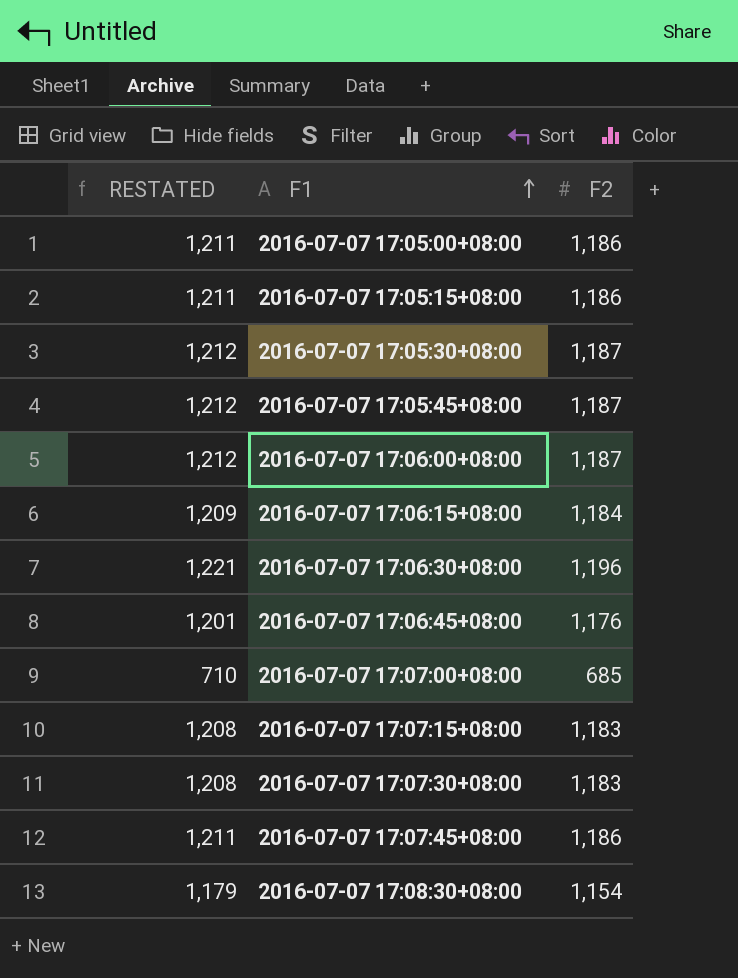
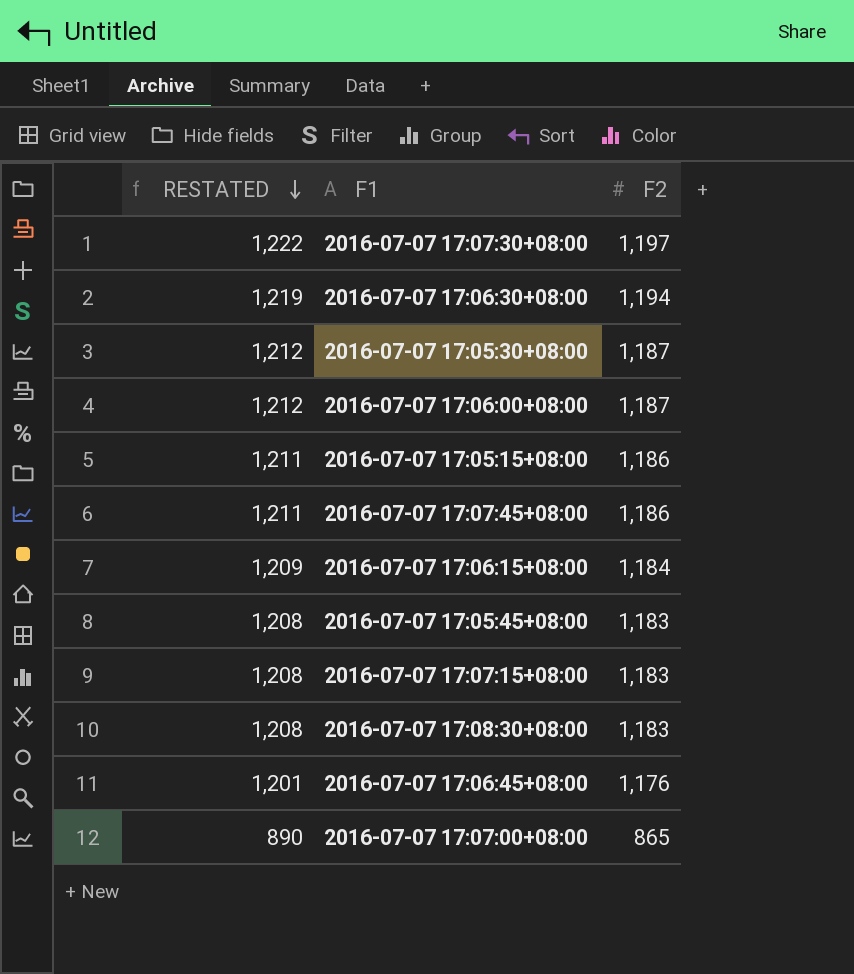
row order: F1 ascending -> RESTATED descending
row 2016-07-07 17:05:00+08:00: 1,211 | 1,186 -> none
2016-07-07 17:07:30+08:00 | RESTATED: 1,208 -> 1,222
2016-07-07 17:07:30+08:00 | F2: 1,183 -> 1,197
2016-07-07 17:06:30+08:00 | RESTATED: 1,221 -> 1,219
2016-07-07 17:06:30+08:00 | F2: 1,196 -> 1,194
2016-07-07 17:05:45+08:00 | RESTATED: 1,212 -> 1,208
2016-07-07 17:05:45+08:00 | F2: 1,187 -> 1,183
2016-07-07 17:08:30+08:00 | RESTATED: 1,179 -> 1,208
2016-07-07 17:08:30+08:00 | F2: 1,154 -> 1,183
2016-07-07 17:07:00+08:00 | RESTATED: 710 -> 890
2016-07-07 17:07:00+08:00 | F2: 685 -> 865

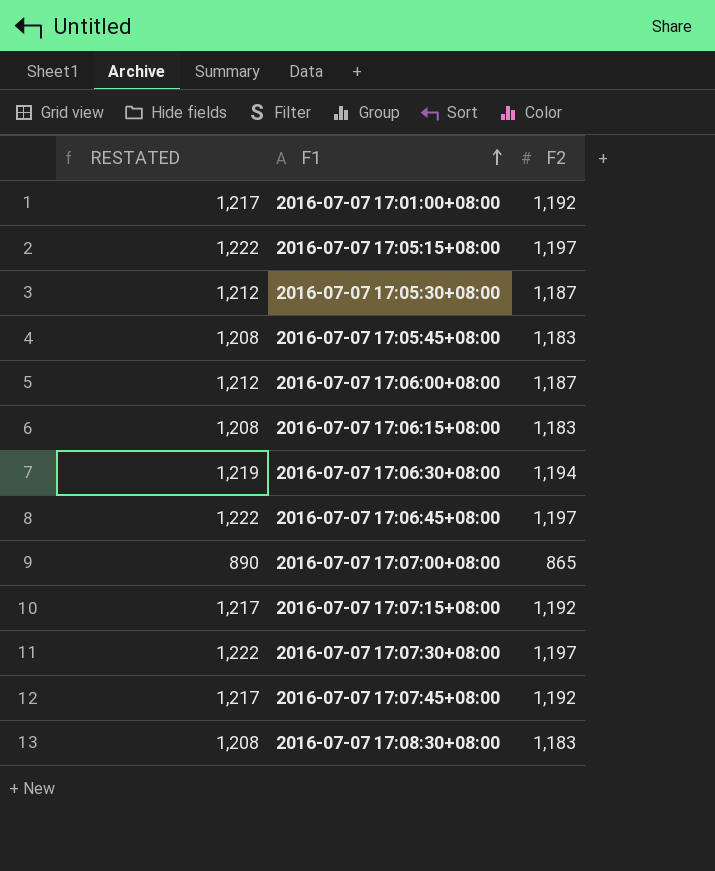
row order: RESTATED descending -> F1 ascending
row 2016-07-07 17:01:00+08:00: none -> 1,217 | 1,192
2016-07-07 17:05:15+08:00 | RESTATED: 1,211 -> 1,222
2016-07-07 17:05:15+08:00 | F2: 1,186 -> 1,197
2016-07-07 17:06:15+08:00 | RESTATED: 1,209 -> 1,208
2016-07-07 17:06:15+08:00 | F2: 1,184 -> 1,183
2016-07-07 17:06:45+08:00 | RESTATED: 1,201 -> 1,222
2016-07-07 17:06:45+08:00 | F2: 1,176 -> 1,197
2016-07-07 17:07:15+08:00 | RESTATED: 1,208 -> 1,217
2016-07-07 17:07:15+08:00 | F2: 1,183 -> 1,192
2016-07-07 17:07:45+08:00 | RESTATED: 1,211 -> 1,217
2016-07-07 17:07:45+08:00 | F2: 1,186 -> 1,192

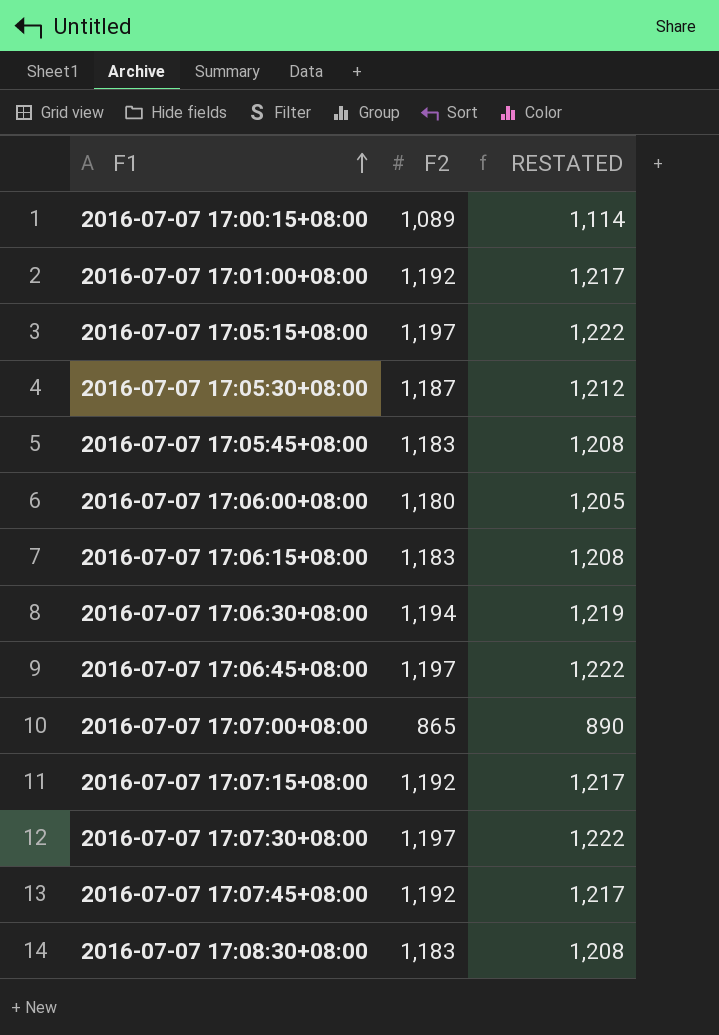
column RESTATED | position: 1 -> 3
row 2016-07-07 17:00:15+08:00: none -> 1,089 | 1,114
2016-07-07 17:06:00+08:00 | F2: 1,187 -> 1,180
2016-07-07 17:06:00+08:00 | RESTATED: 1,212 -> 1,205

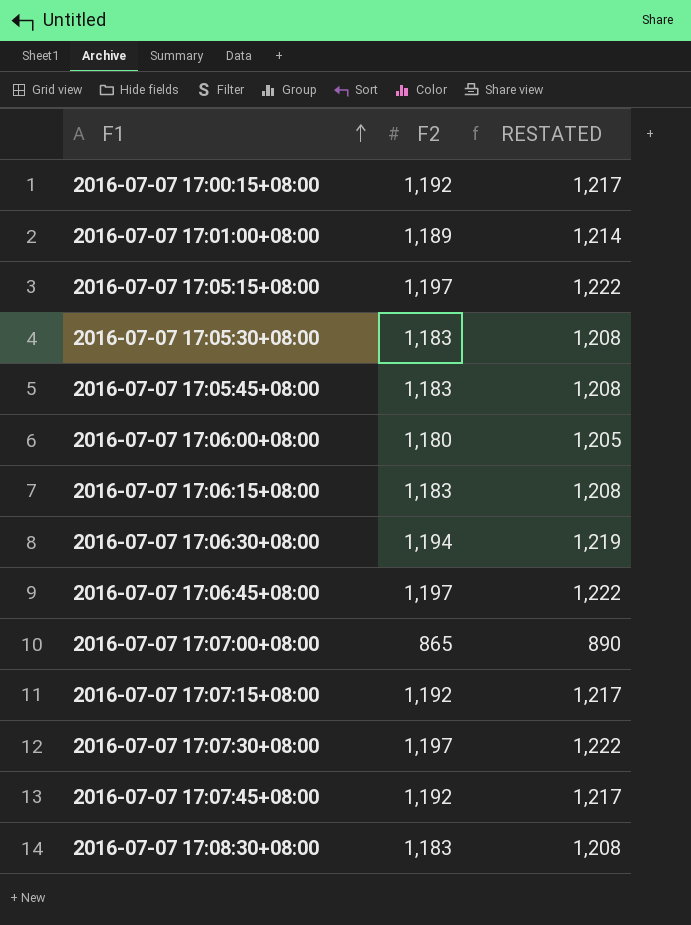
2016-07-07 17:00:15+08:00 | F2: 1,089 -> 1,192
2016-07-07 17:00:15+08:00 | RESTATED: 1,114 -> 1,217
2016-07-07 17:01:00+08:00 | F2: 1,192 -> 1,189
2016-07-07 17:01:00+08:00 | RESTATED: 1,217 -> 1,214
2016-07-07 17:05:30+08:00 | F2: 1,187 -> 1,183
2016-07-07 17:05:30+08:00 | RESTATED: 1,212 -> 1,208

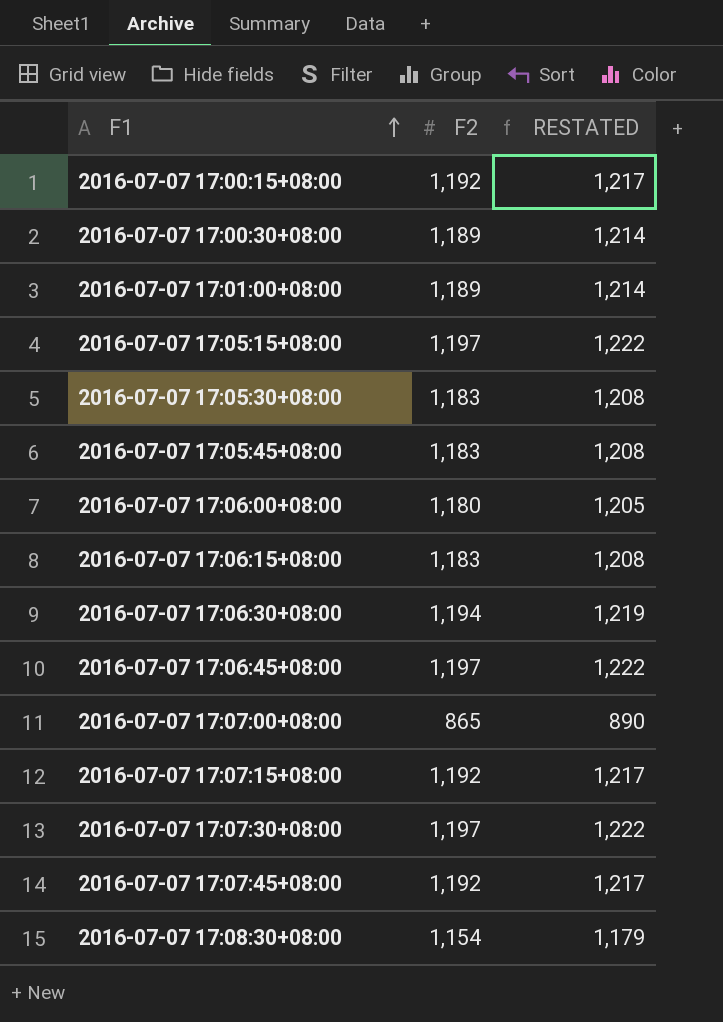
row 2016-07-07 17:00:30+08:00: none -> 1,189 | 1,214
2016-07-07 17:08:30+08:00 | F2: 1,183 -> 1,154
2016-07-07 17:08:30+08:00 | RESTATED: 1,208 -> 1,179

